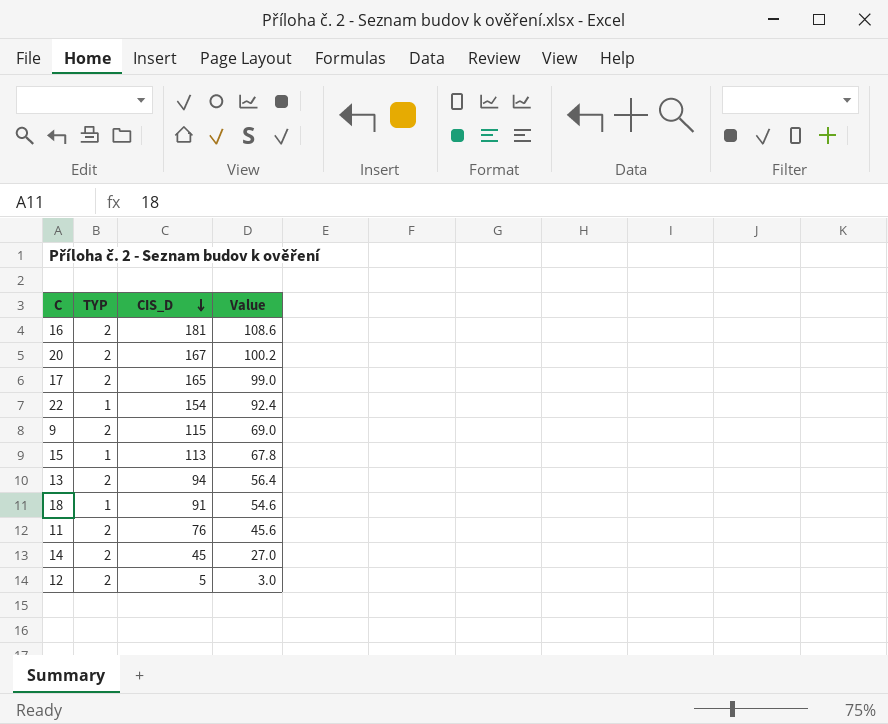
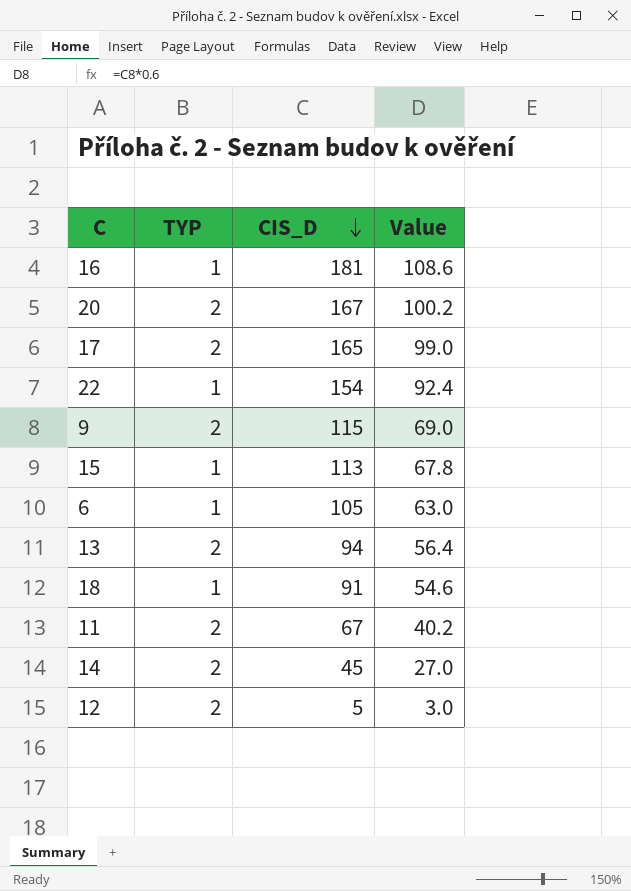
16 | TYP: 2 -> 1
row 6: none -> 1 | 105 | 63.0
11 | CIS_D: 76 -> 67
11 | Value: 45.6 -> 40.2

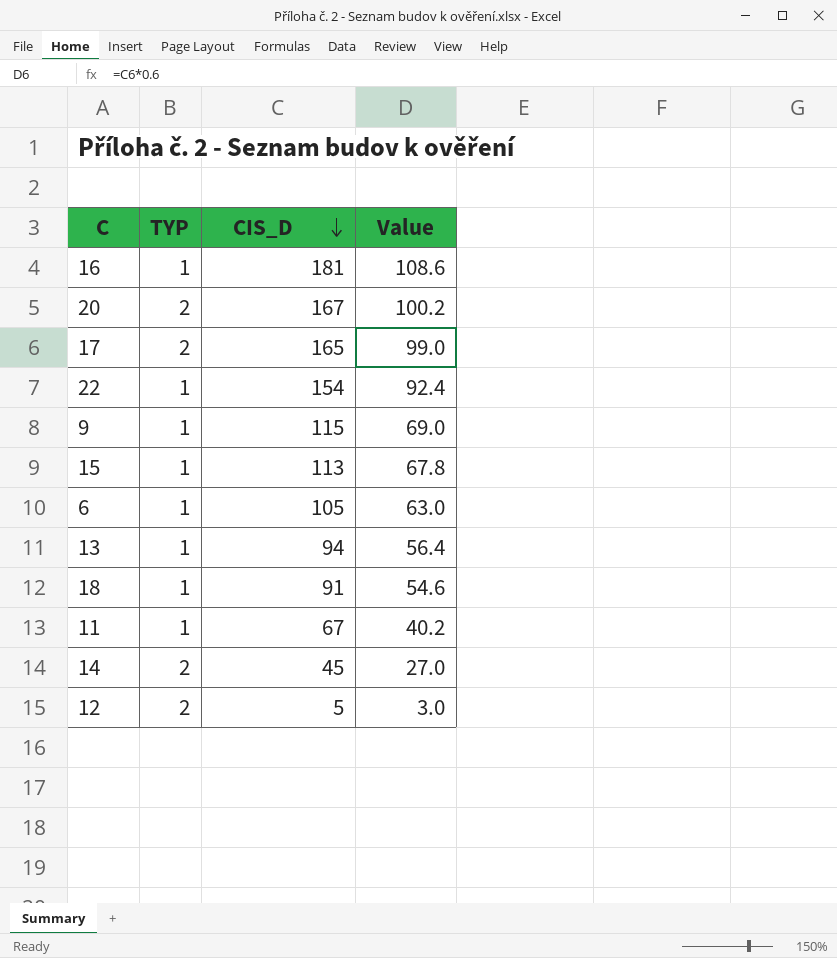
9 | TYP: 2 -> 1
13 | TYP: 2 -> 1
11 | TYP: 2 -> 1

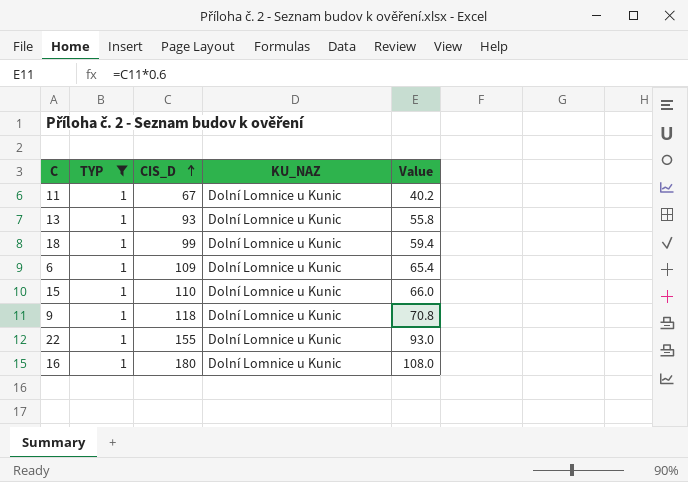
filter: none -> TYP = 1
row order: CIS_D descending -> CIS_D ascending
column KU_NAZ | position: none -> 4
13 | CIS_D: 94 -> 93
13 | Value: 56.4 -> 55.8
18 | CIS_D: 91 -> 99
18 | Value: 54.6 -> 59.4
6 | CIS_D: 105 -> 109
6 | Value: 63.0 -> 65.4
15 | CIS_D: 113 -> 110
15 | Value: 67.8 -> 66.0
9 | CIS_D: 115 -> 118
9 | Value: 69.0 -> 70.8
22 | CIS_D: 154 -> 155
22 | Value: 92.4 -> 93.0
16 | CIS_D: 181 -> 180
16 | Value: 108.6 -> 108.0

